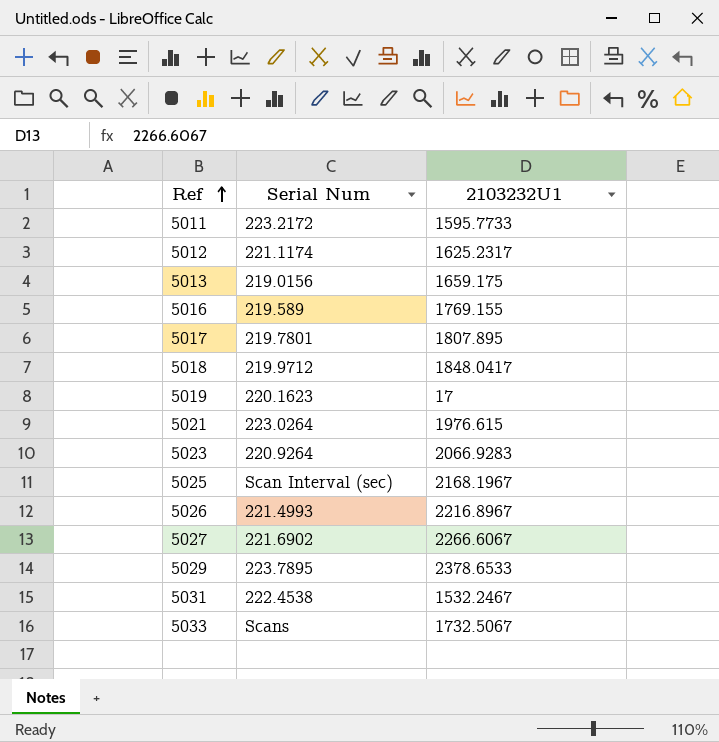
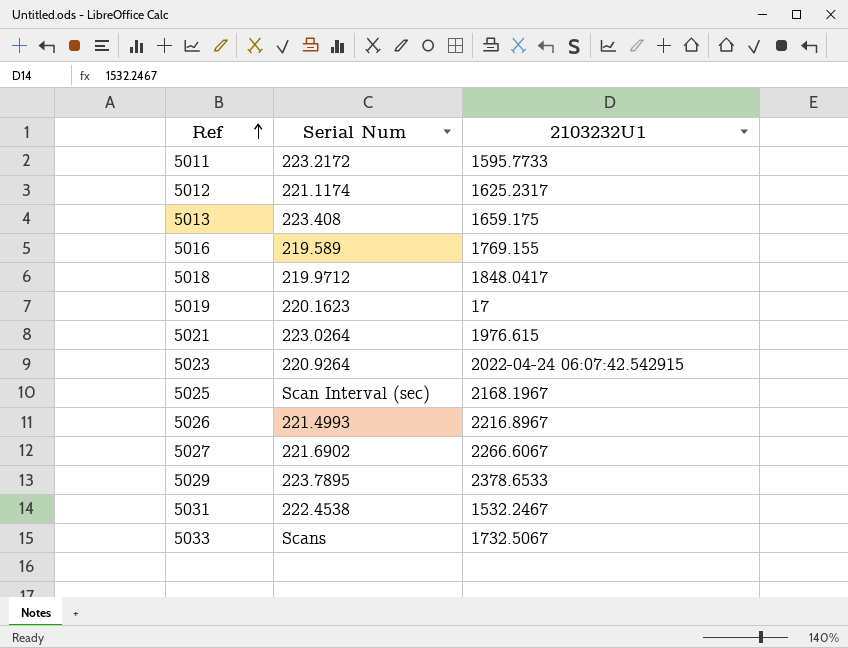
row 5017: 219.7801 | 1807.895 -> none
5013 | Serial Num: 219.0156 -> 223.408
5023 | 2103232U1: 2066.9283 -> 2022-04-24 06:07:42.542915

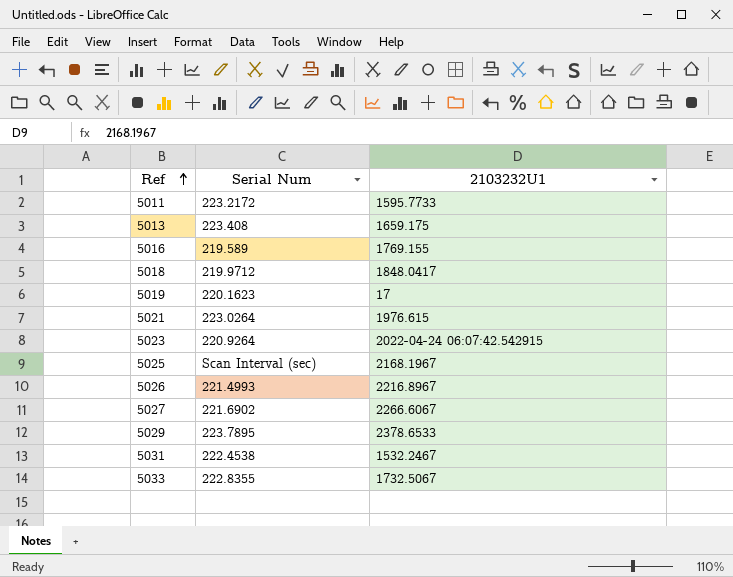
row 5012: 221.1174 | 1625.2317 -> none
5033 | Serial Num: Scans -> 222.8355

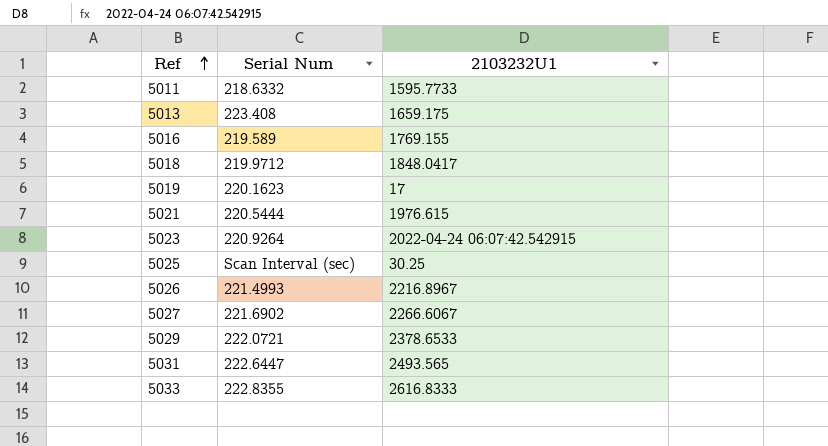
5011 | Serial Num: 223.2172 -> 218.6332
5021 | Serial Num: 223.0264 -> 220.5444
5025 | 2103232U1: 2168.1967 -> 30.25
5029 | Serial Num: 223.7895 -> 222.0721
5031 | Serial Num: 222.4538 -> 222.6447
5031 | 2103232U1: 1532.2467 -> 2493.565
5033 | 2103232U1: 1732.5067 -> 2616.8333

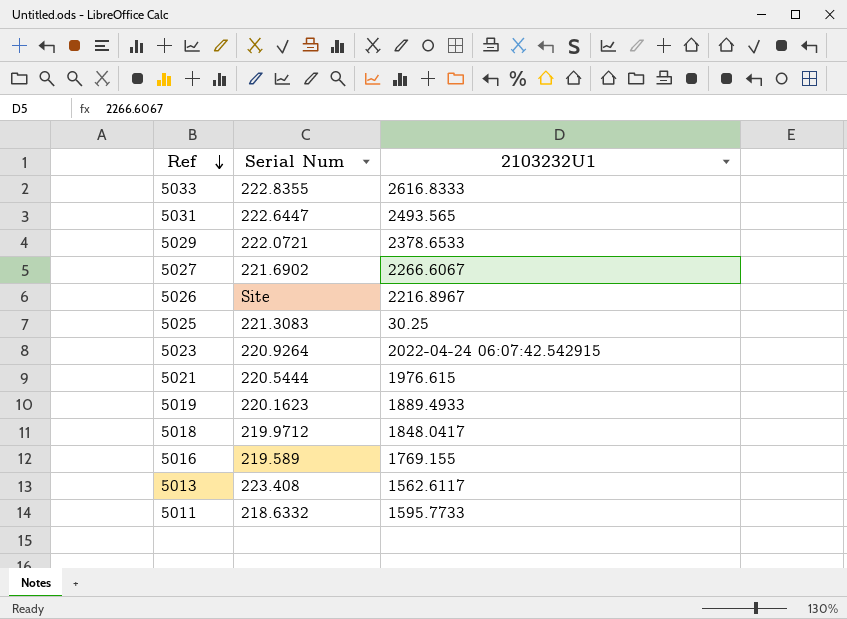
row order: Ref ascending -> Ref descending
5026 | Serial Num: 221.4993 -> Site
5025 | Serial Num: Scan Interval (sec) -> 221.3083
5019 | 2103232U1: 17 -> 1889.4933
5013 | 2103232U1: 1659.175 -> 1562.6117

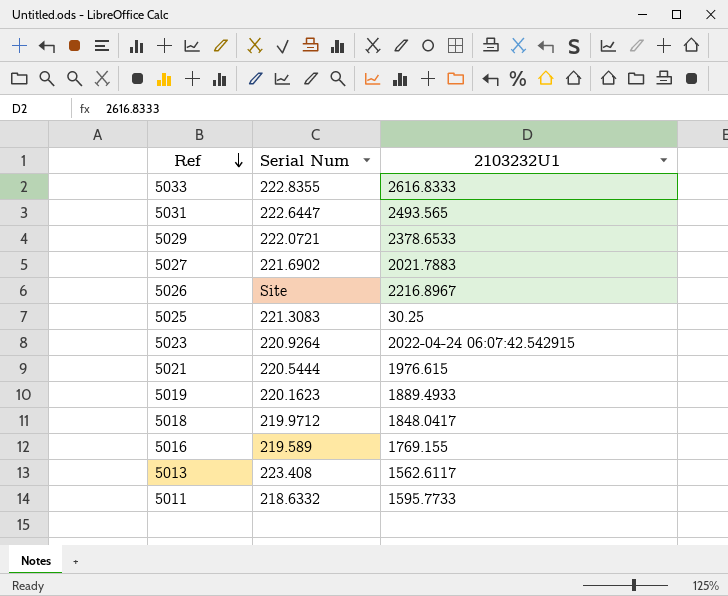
5027 | 2103232U1: 2266.6067 -> 2021.7883

